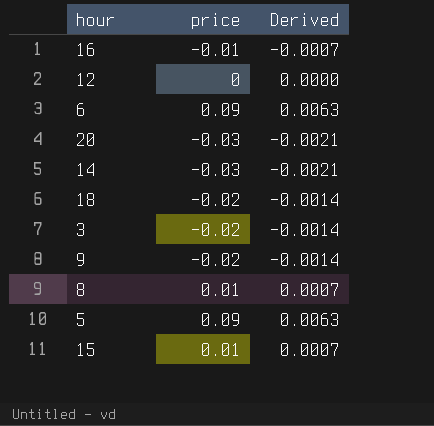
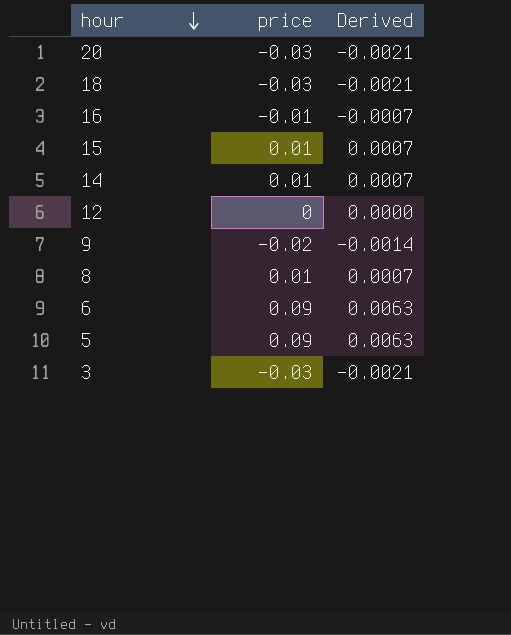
row order: none -> hour descending
18 | price: -0.02 -> -0.03
18 | Derived: -0.0014 -> -0.0021
14 | price: -0.03 -> 0.01
14 | Derived: -0.0021 -> 0.0007
3 | price: -0.02 -> -0.03
3 | Derived: -0.0014 -> -0.0021

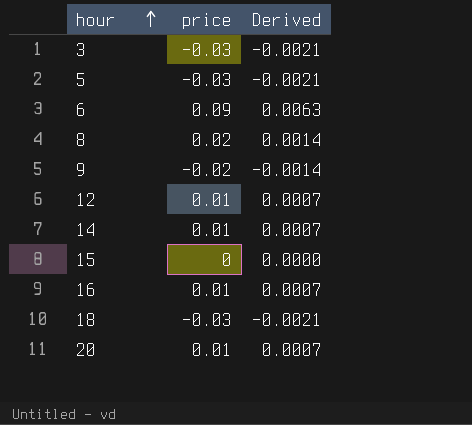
row order: hour descending -> hour ascending
5 | price: 0.09 -> -0.03
5 | Derived: 0.0063 -> -0.0021
8 | price: 0.01 -> 0.02
8 | Derived: 0.0007 -> 0.0014
12 | price: 0 -> 0.01
12 | Derived: 0.0000 -> 0.0007
15 | price: 0.01 -> 0
15 | Derived: 0.0007 -> 0.0000
16 | price: -0.01 -> 0.01
16 | Derived: -0.0007 -> 0.0007
20 | price: -0.03 -> 0.01
20 | Derived: -0.0021 -> 0.0007

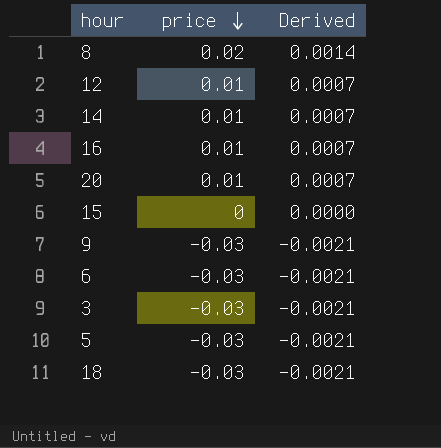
row order: hour ascending -> price descending
9 | price: -0.02 -> -0.03
9 | Derived: -0.0014 -> -0.0021
6 | price: 0.09 -> -0.03
6 | Derived: 0.0063 -> -0.0021

